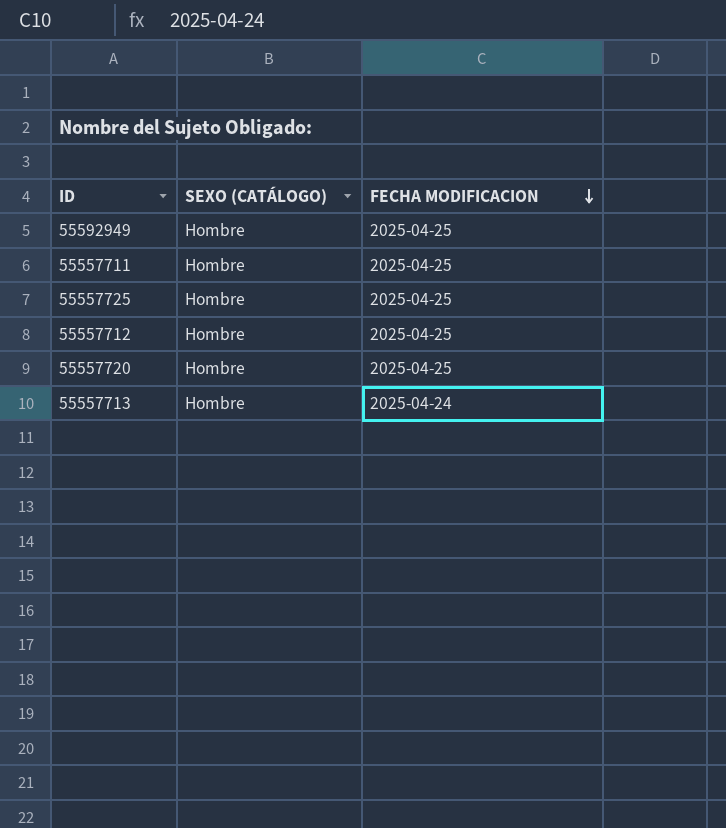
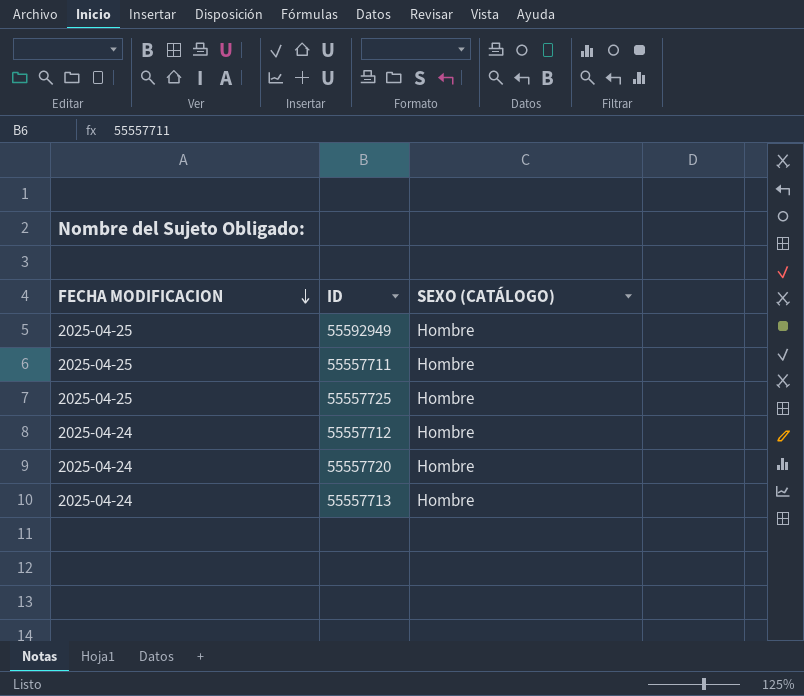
column FECHA MODIFICACION | position: 3 -> 1
55557712 | FECHA MODIFICACION: 2025-04-25 -> 2025-04-24
55557720 | FECHA MODIFICACION: 2025-04-25 -> 2025-04-24

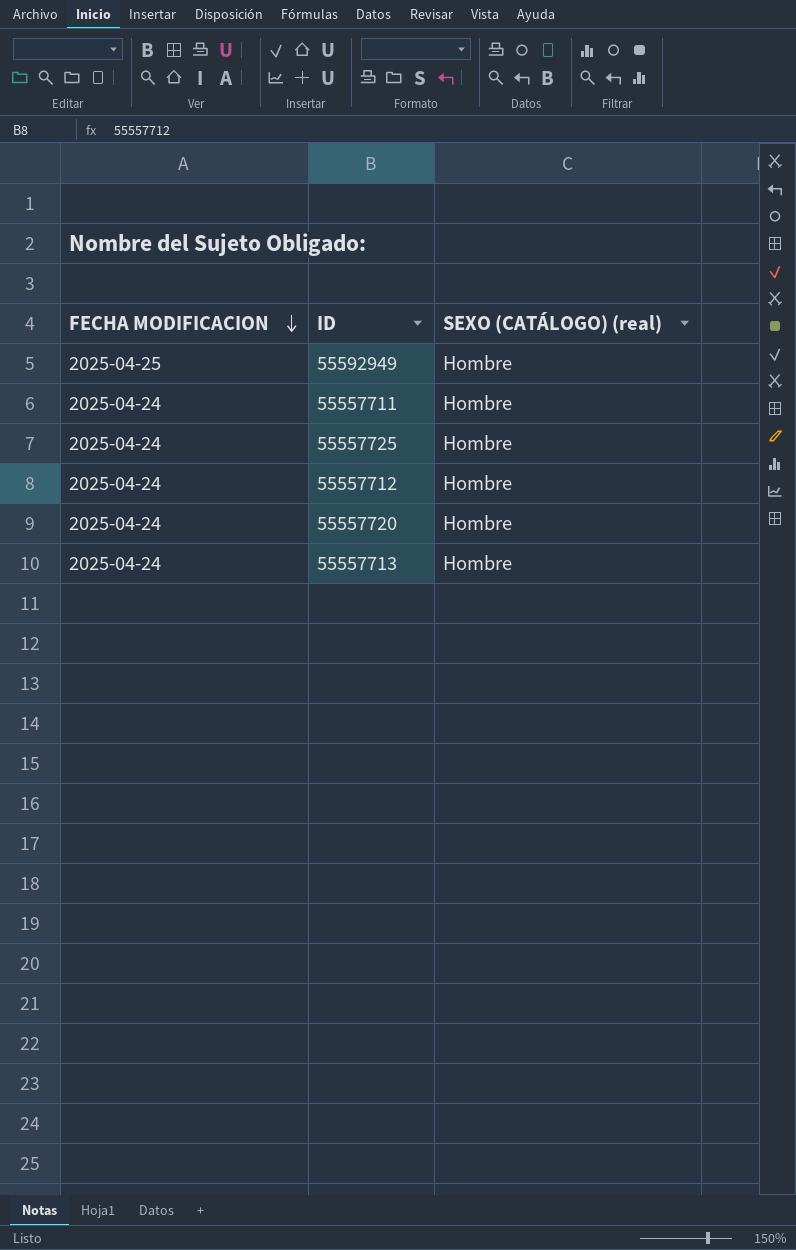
column name: SEXO (CATÁLOGO) -> SEXO (CATÁLOGO) (real)
55557711 | FECHA MODIFICACION: 2025-04-25 -> 2025-04-24
55557725 | FECHA MODIFICACION: 2025-04-25 -> 2025-04-24

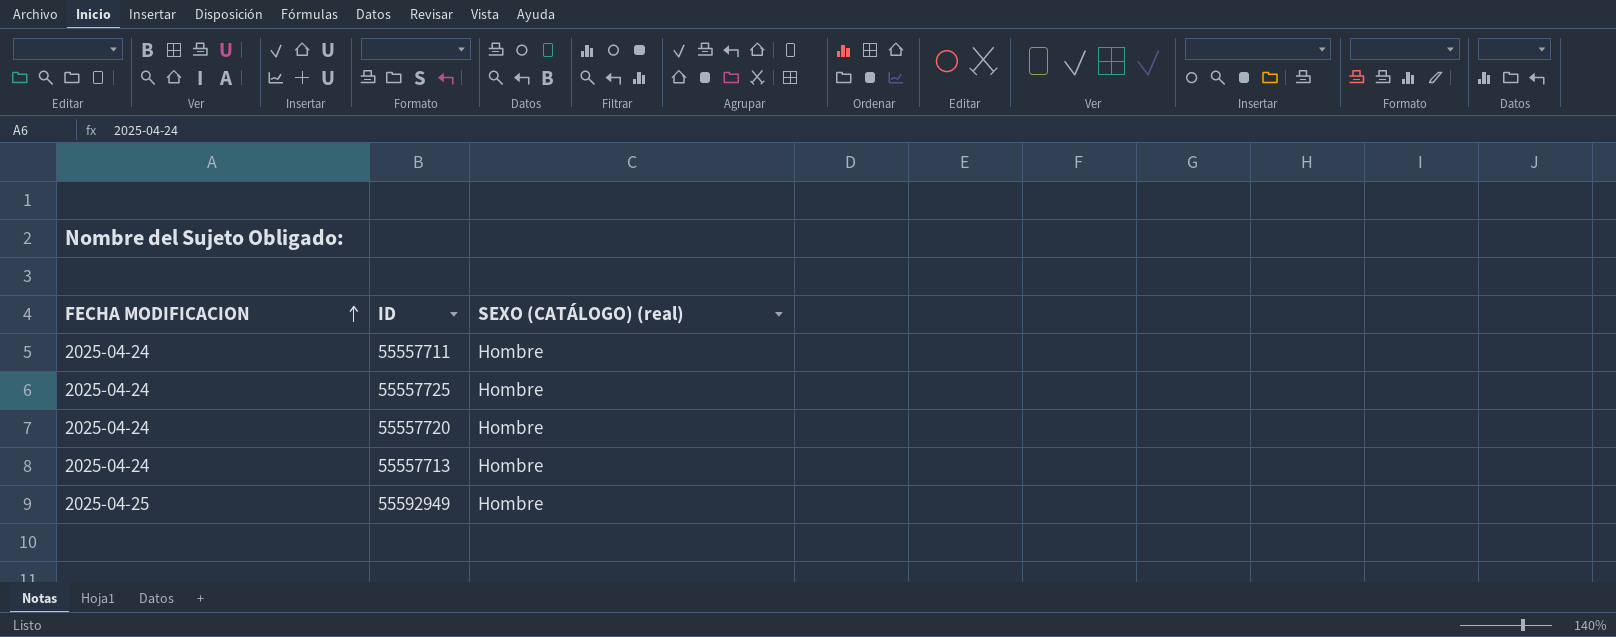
row order: FECHA MODIFICACION descending -> FECHA MODIFICACION ascending
row 55557712: 2025-04-24 | Hombre -> none

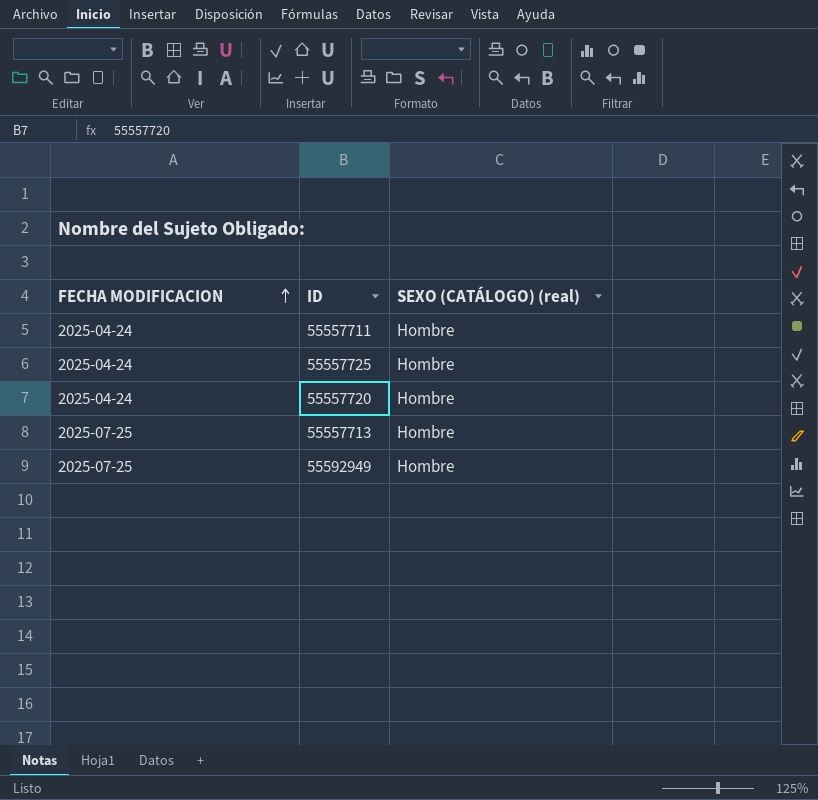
55557713 | FECHA MODIFICACION: 2025-04-24 -> 2025-07-25
55592949 | FECHA MODIFICACION: 2025-04-25 -> 2025-07-25

